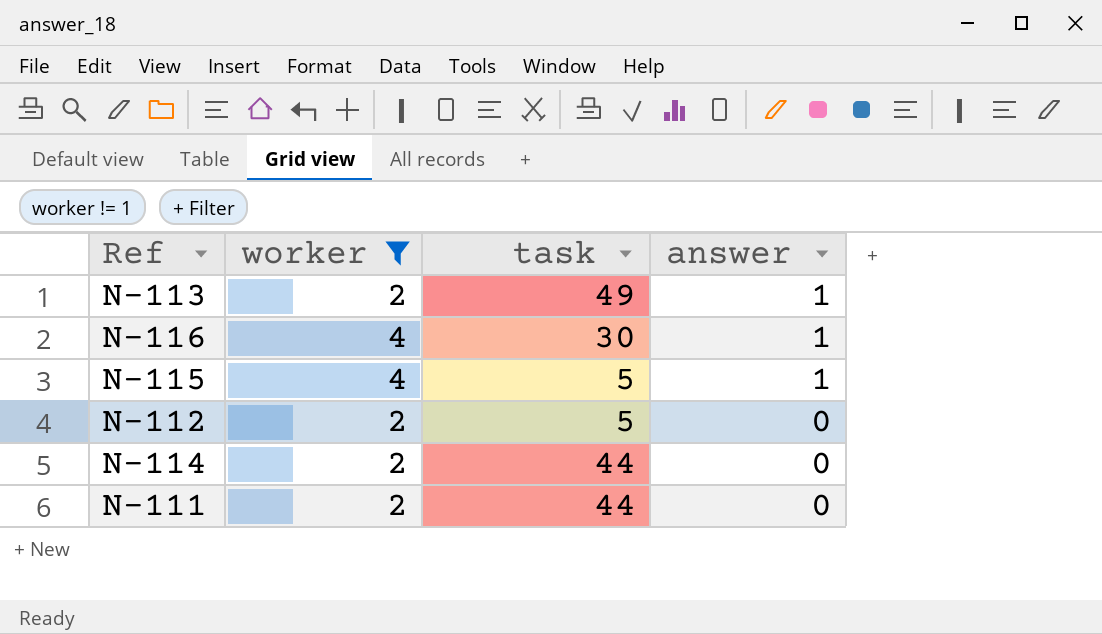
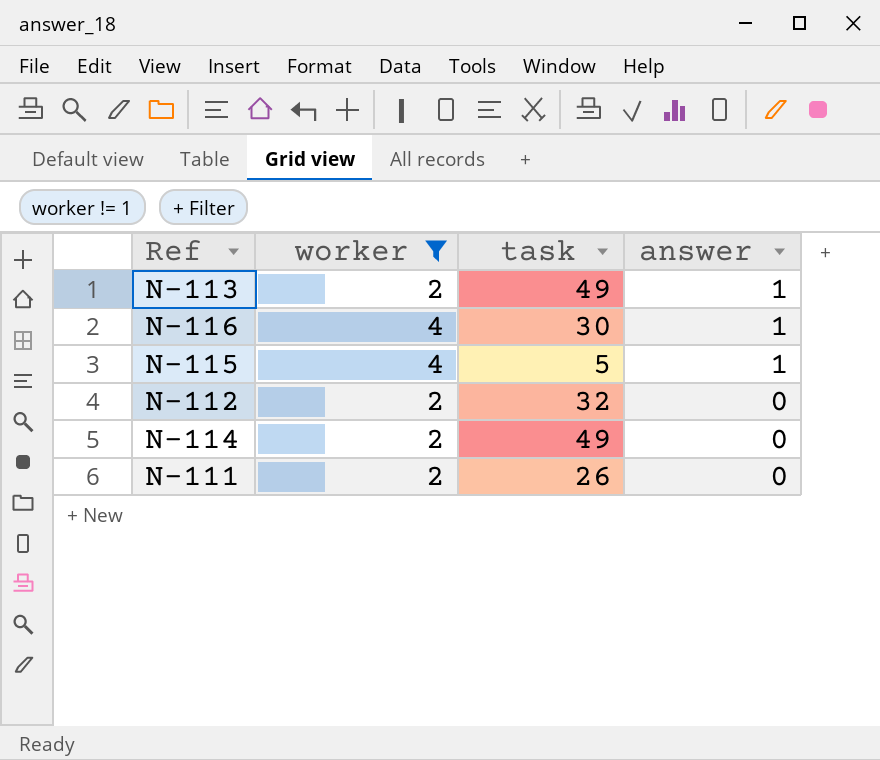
N-112 | task: 5 -> 32
N-114 | task: 44 -> 49
N-111 | task: 44 -> 26

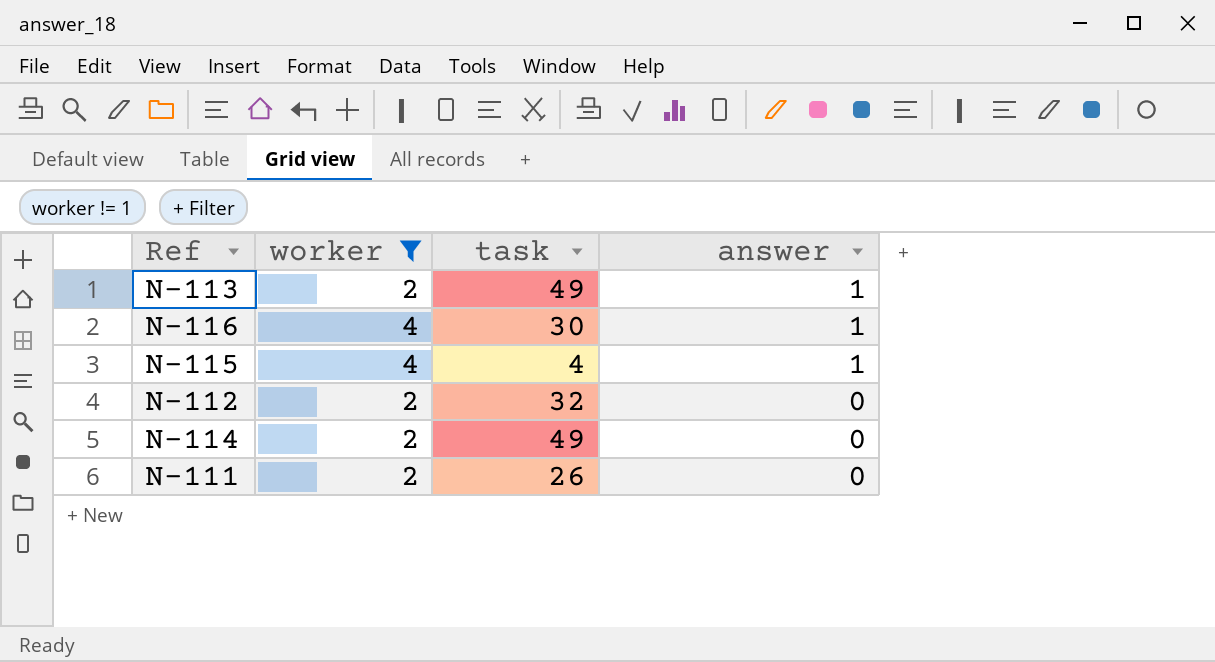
N-115 | task: 5 -> 4

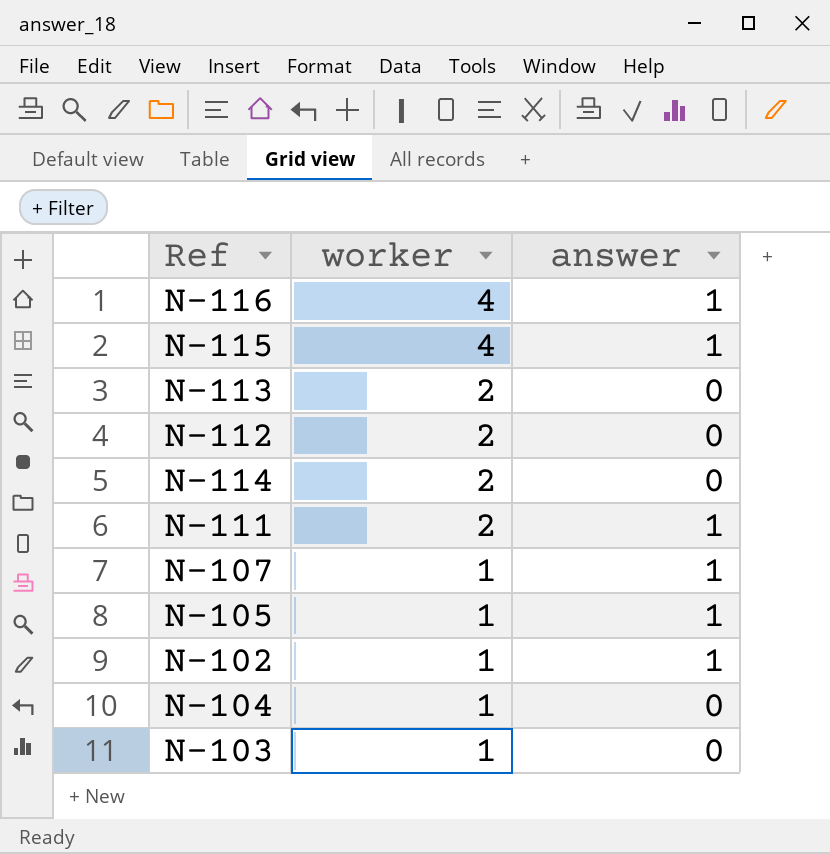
filter: worker != 1 -> none
row order: answer descending -> worker descending
column task | position: 3 -> none
N-113 | answer: 1 -> 0
N-111 | answer: 0 -> 1

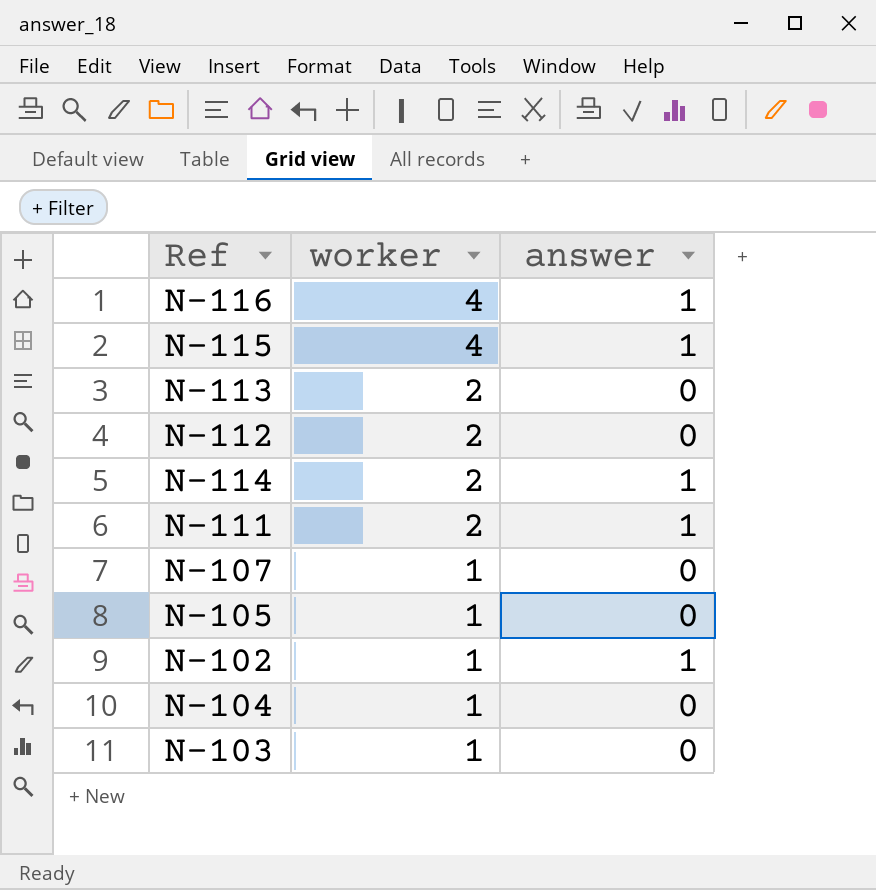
N-114 | answer: 0 -> 1
N-107 | answer: 1 -> 0
N-105 | answer: 1 -> 0

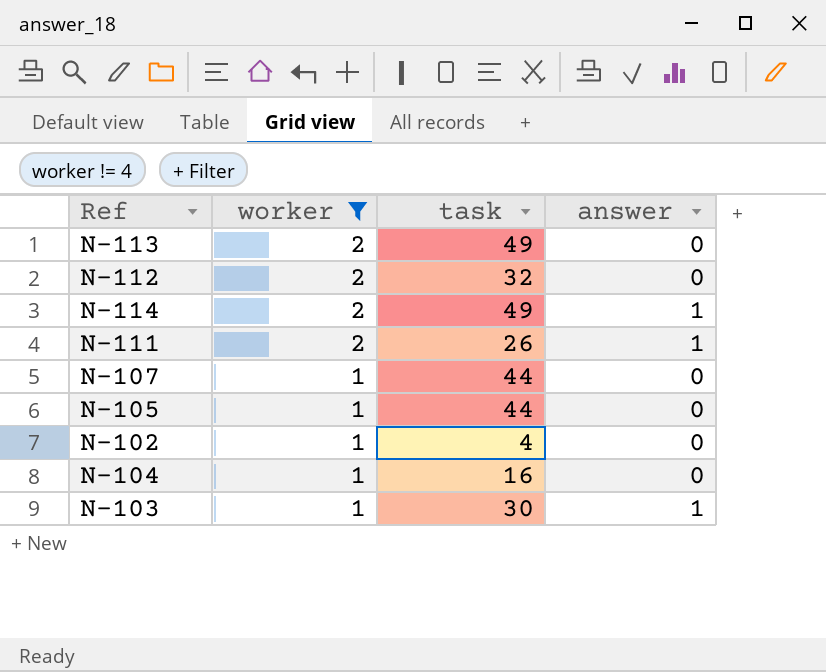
filter: none -> worker != 4
column task | position: none -> 3
N-102 | answer: 1 -> 0
N-103 | answer: 0 -> 1

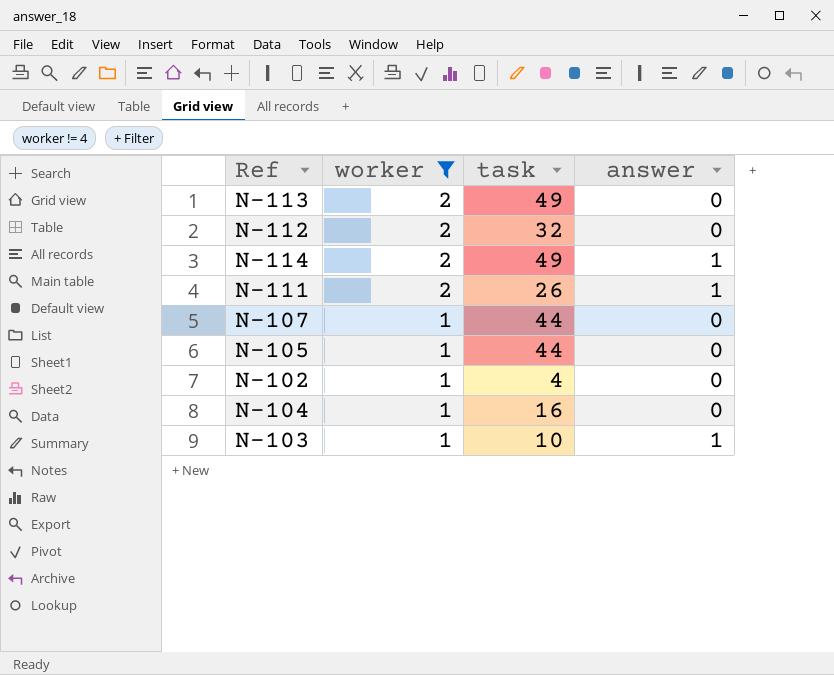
N-103 | task: 30 -> 10

